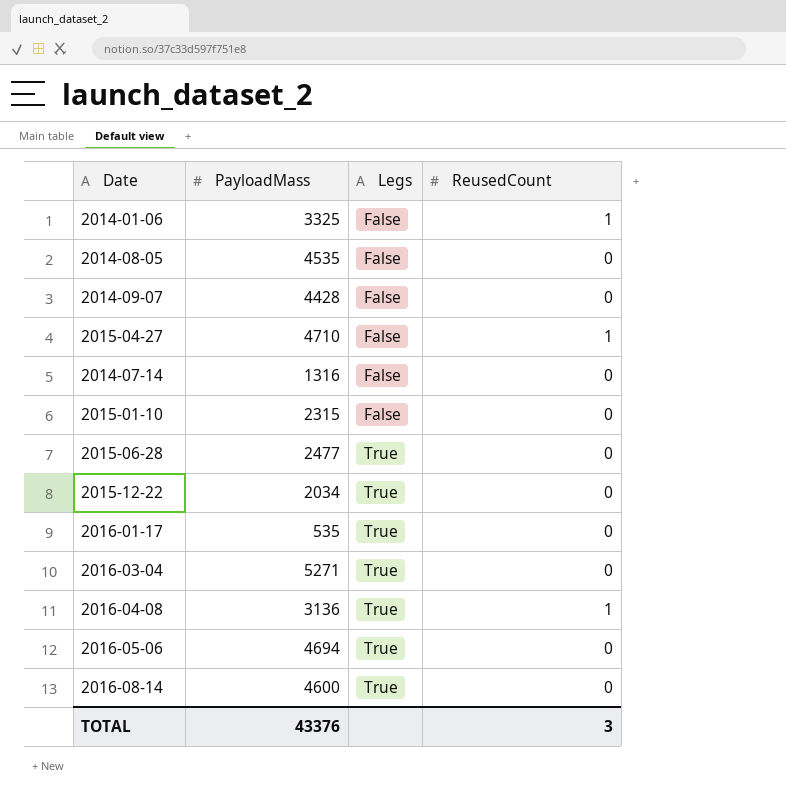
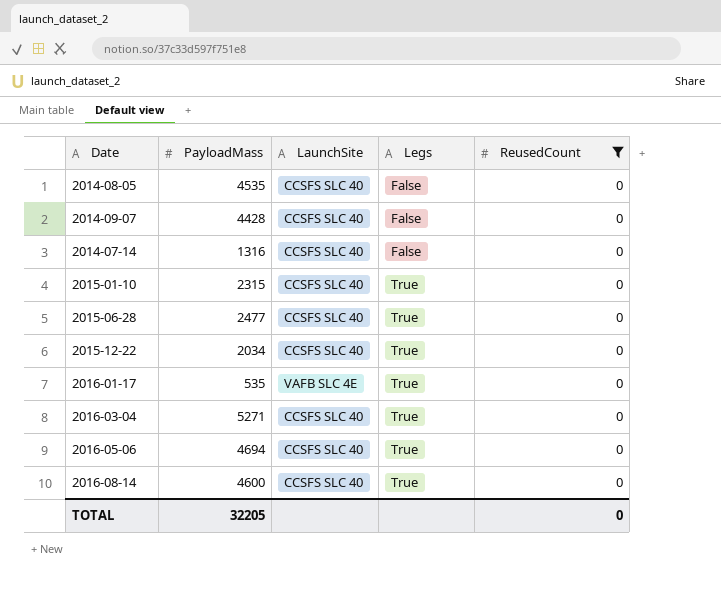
filter: none -> ReusedCount = 0
column LaunchSite | position: none -> 3
2015-01-10 | Legs: False -> True
TOTAL | PayloadMass: 43376 -> 32205
TOTAL | ReusedCount: 3 -> 0

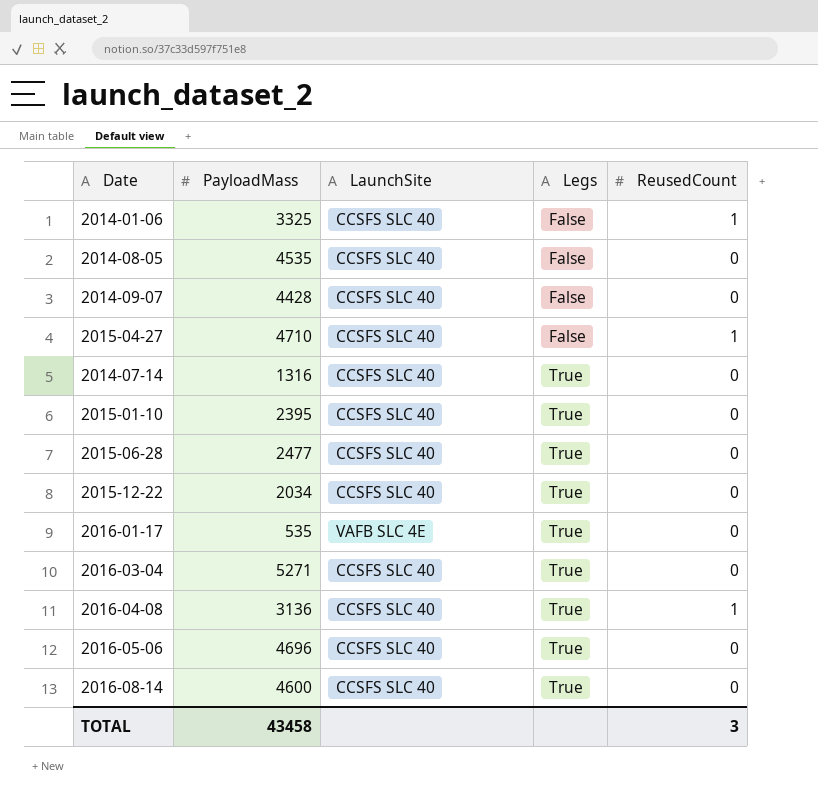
filter: ReusedCount = 0 -> none
2014-07-14 | Legs: False -> True
2015-01-10 | PayloadMass: 2315 -> 2395
2016-05-06 | PayloadMass: 4694 -> 4696
TOTAL | PayloadMass: 32205 -> 43458
TOTAL | ReusedCount: 0 -> 3

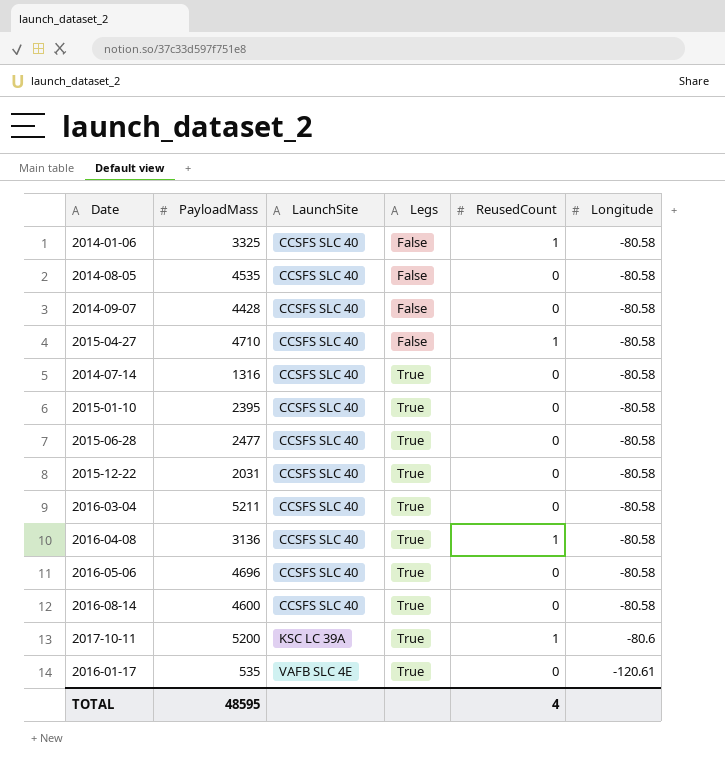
row order: Legs ascending -> LaunchSite ascending
column Longitude | position: none -> 6
2015-12-22 | PayloadMass: 2034 -> 2031
2016-03-04 | PayloadMass: 5271 -> 5211
row 2017-10-11: none -> 5200 | KSC LC 39A | True | 1 | -80.6
TOTAL | PayloadMass: 43458 -> 48595
TOTAL | ReusedCount: 3 -> 4

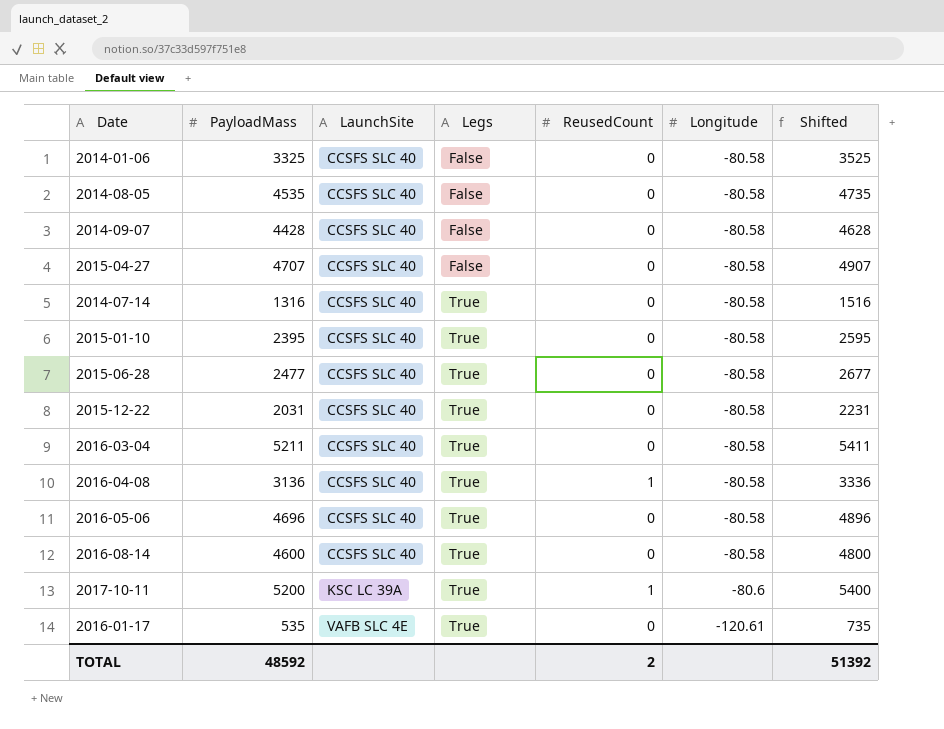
column Shifted | formula: none -> [PayloadMass] + 200
2014-01-06 | ReusedCount: 1 -> 0
2015-04-27 | PayloadMass: 4710 -> 4707
2015-04-27 | ReusedCount: 1 -> 0
TOTAL | PayloadMass: 48595 -> 48592
TOTAL | ReusedCount: 4 -> 2

